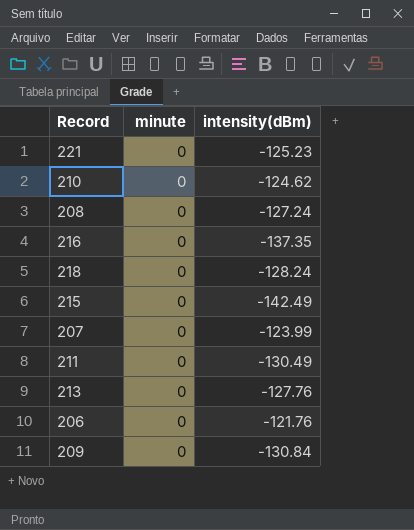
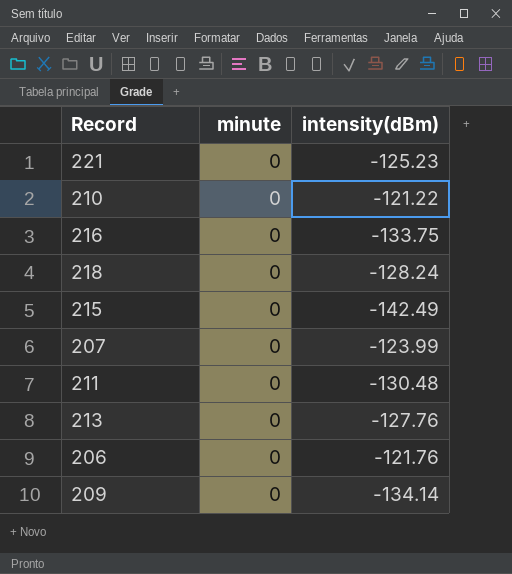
row 208: 0 | -127.24 -> none
210 | intensity(dBm): -124.62 -> -121.22
216 | intensity(dBm): -137.35 -> -133.75
211 | intensity(dBm): -130.49 -> -130.48
209 | intensity(dBm): -130.84 -> -134.14

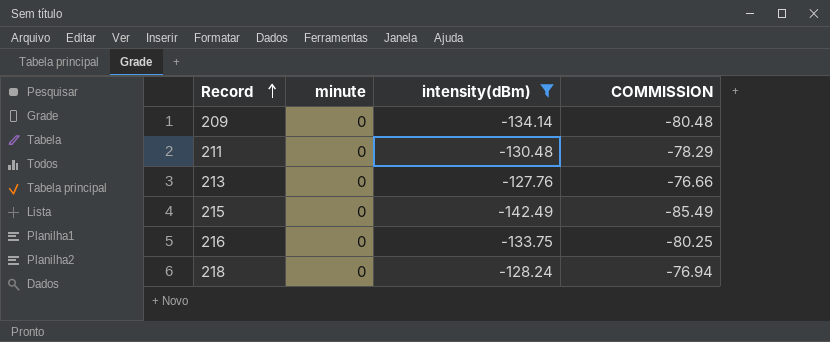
filter: none -> intensity(dBm) <= -127.76
row order: none -> Record ascending
column COMMISSION | formula: none -> [intensity(dBm)] * 0.6

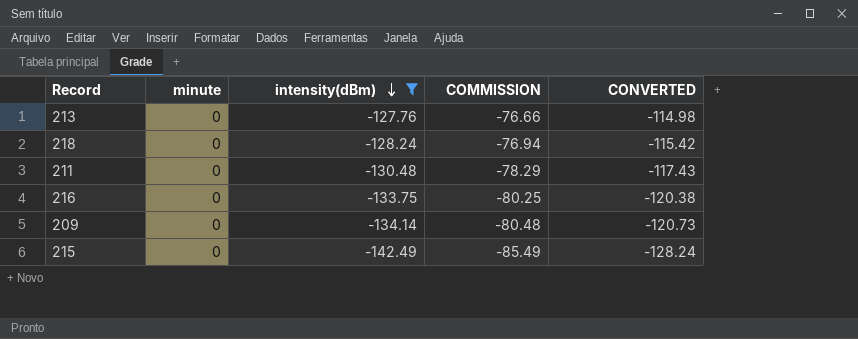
row order: Record ascending -> intensity(dBm) descending
column CONVERTED | formula: none -> [intensity(dBm)] * 0.9

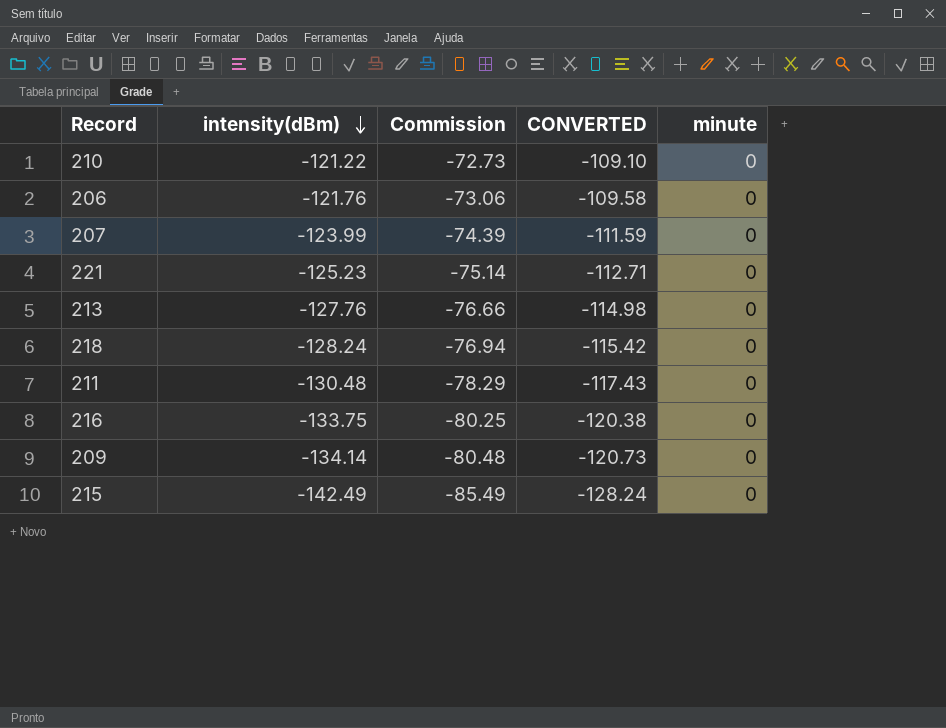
filter: intensity(dBm) <= -127.76 -> none
column name: COMMISSION -> Commission
column minute | position: 2 -> 5

